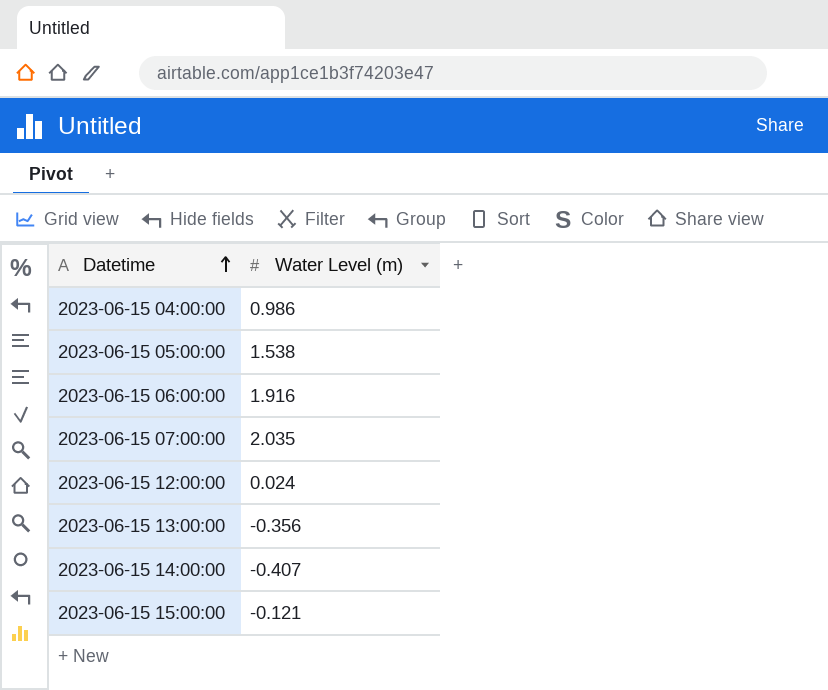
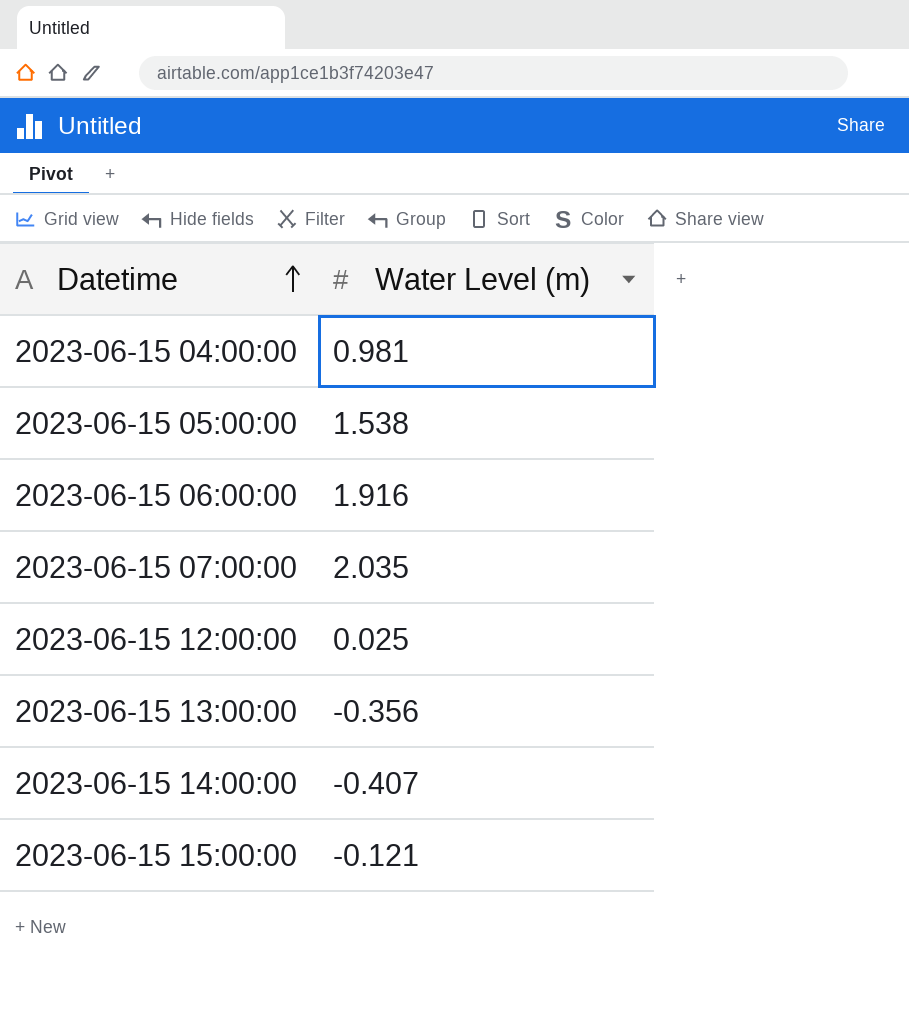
2023-06-15 04:00:00 | Water Level (m): 0.986 -> 0.981
2023-06-15 12:00:00 | Water Level (m): 0.024 -> 0.025

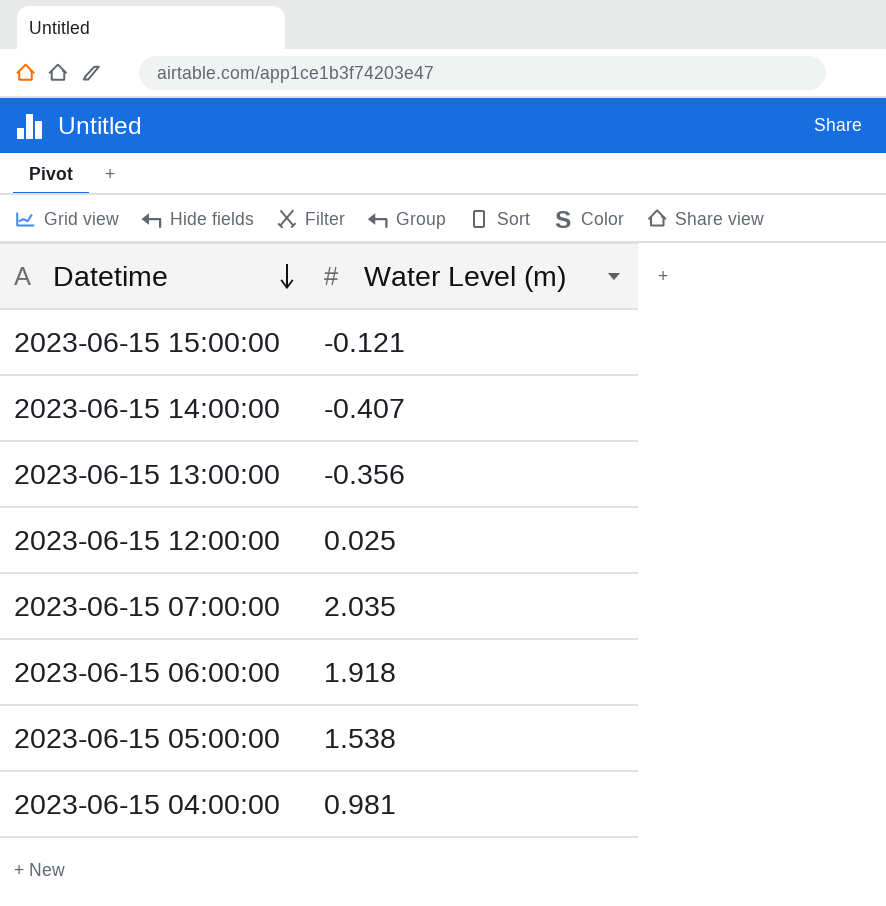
row order: Datetime ascending -> Datetime descending
2023-06-15 06:00:00 | Water Level (m): 1.916 -> 1.918

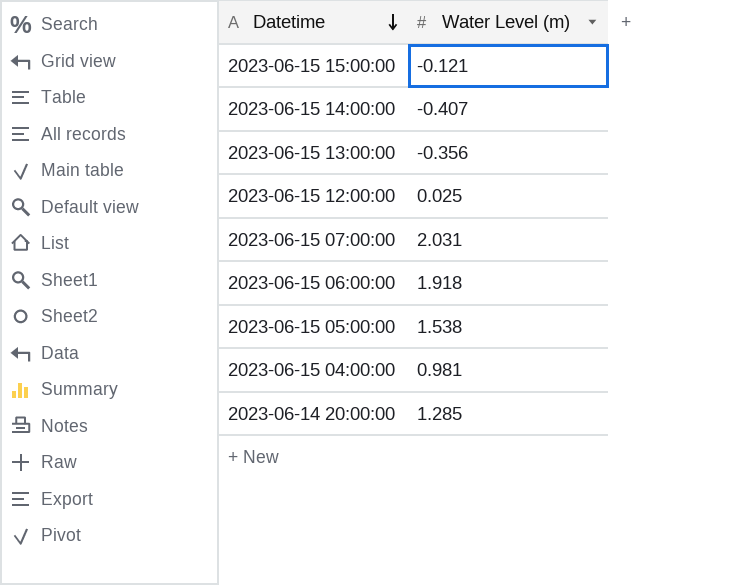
2023-06-15 07:00:00 | Water Level (m): 2.035 -> 2.031
row 2023-06-14 20:00:00: none -> 1.285

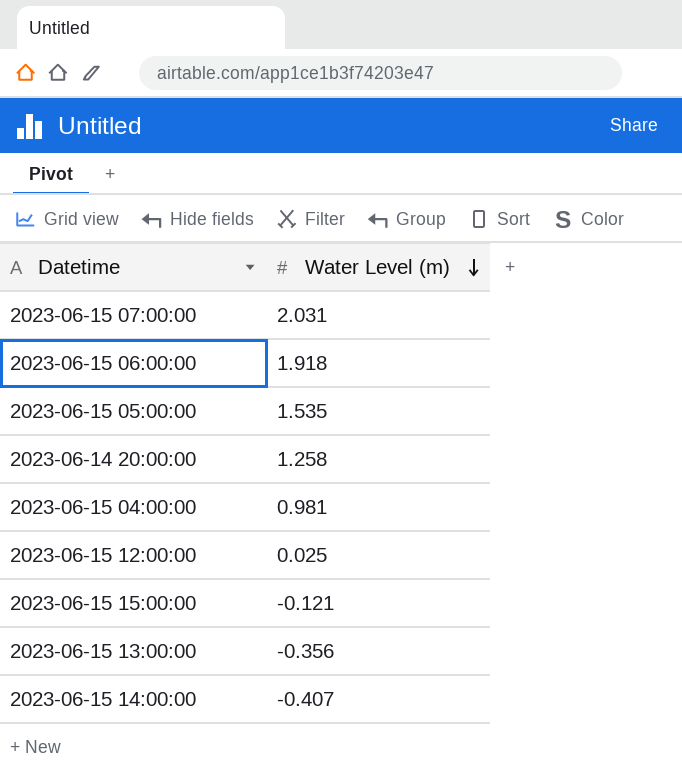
row order: Datetime descending -> Water Level (m) descending
2023-06-15 05:00:00 | Water Level (m): 1.538 -> 1.535
2023-06-14 20:00:00 | Water Level (m): 1.285 -> 1.258

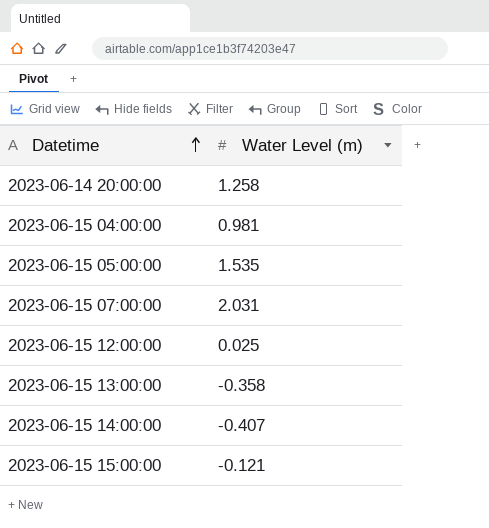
row order: Water Level (m) descending -> Datetime ascending
row 2023-06-15 06:00:00: 1.918 -> none
2023-06-15 13:00:00 | Water Level (m): -0.356 -> -0.358

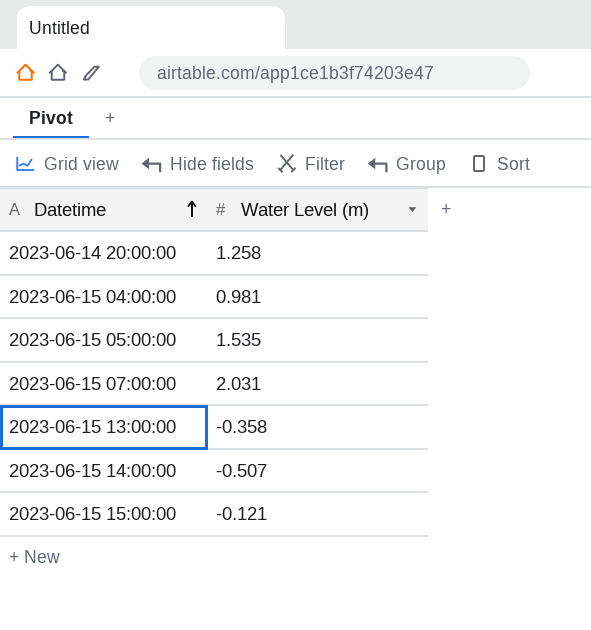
row 2023-06-15 12:00:00: 0.025 -> none
2023-06-15 14:00:00 | Water Level (m): -0.407 -> -0.507

